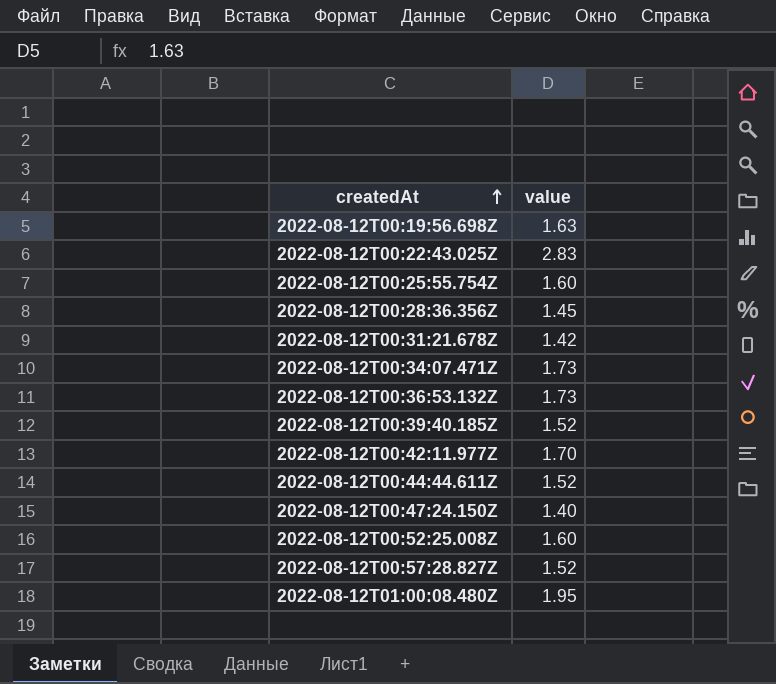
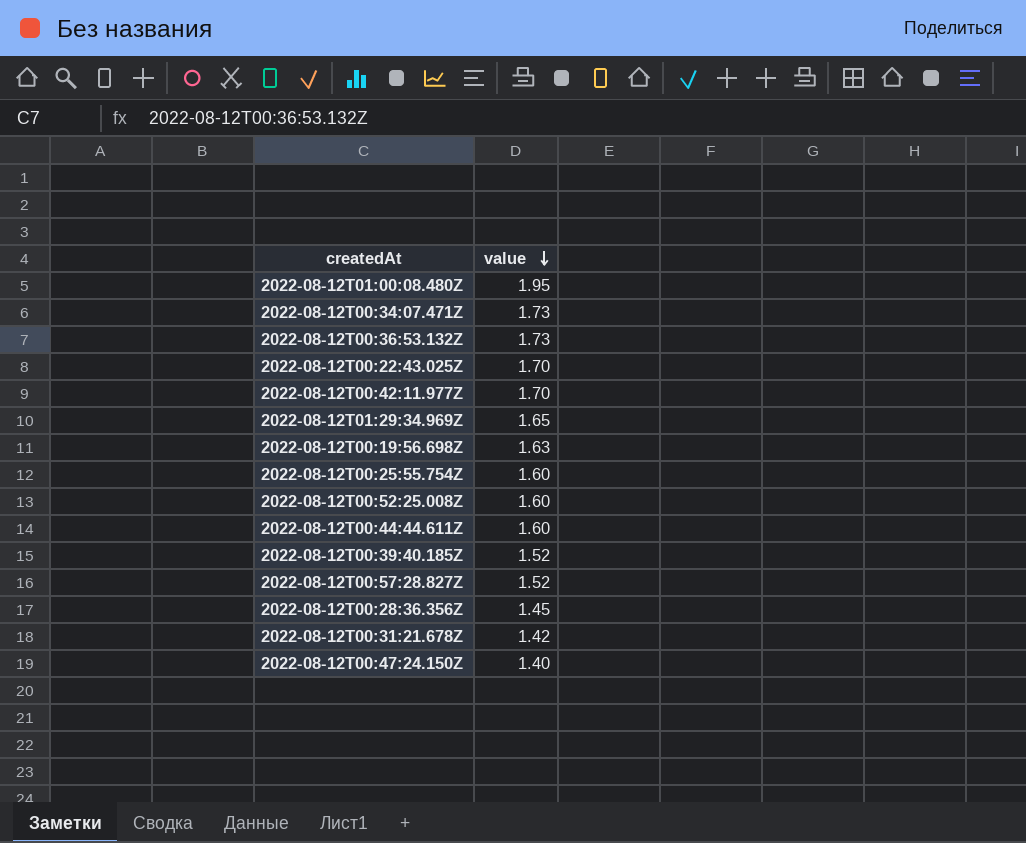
row order: createdAt ascending -> value descending
2022-08-12T00:22:43.025Z | value: 2.83 -> 1.70
row 2022-08-12T01:29:34.969Z: none -> 1.65
2022-08-12T00:44:44.611Z | value: 1.52 -> 1.60

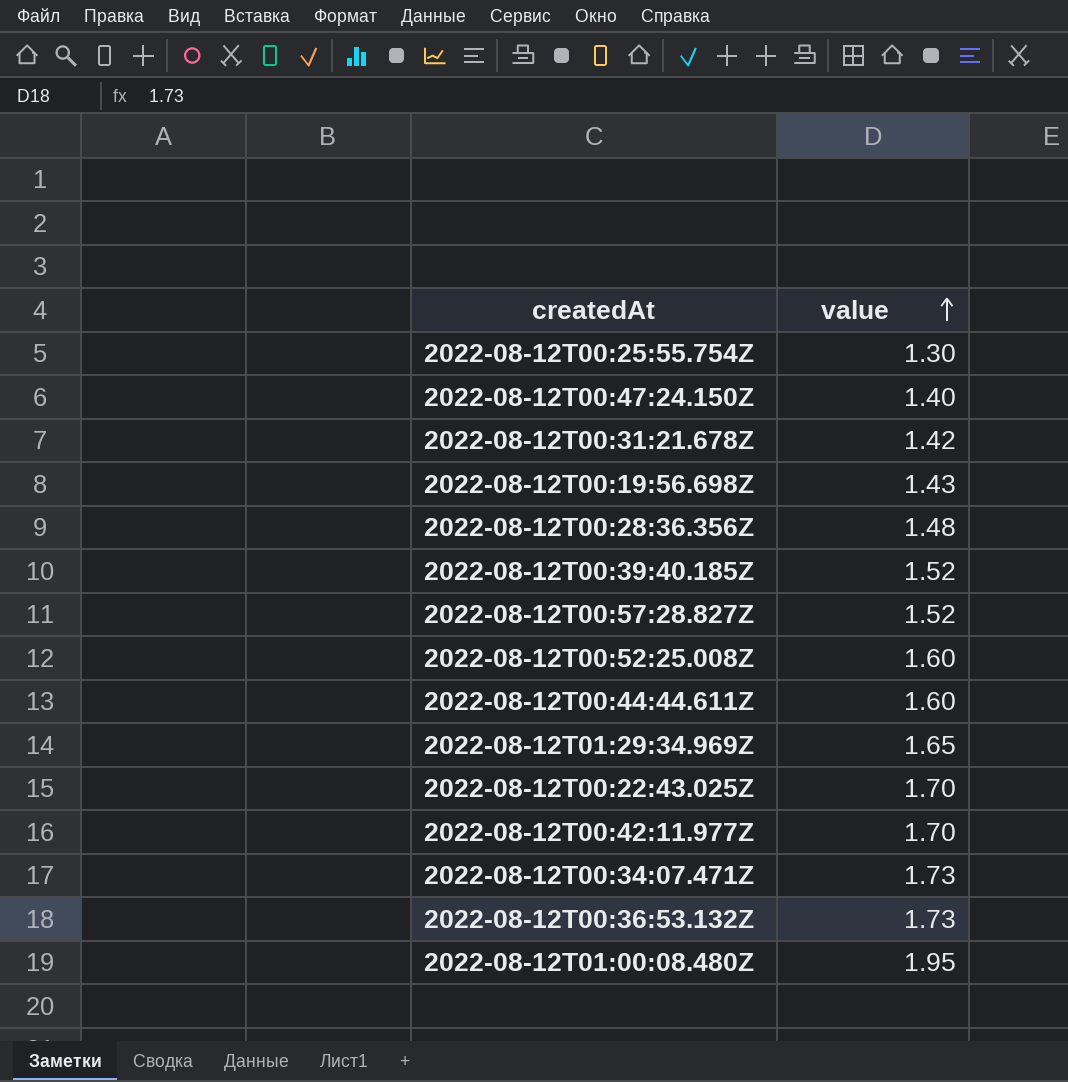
row order: value descending -> value ascending
2022-08-12T00:25:55.754Z | value: 1.60 -> 1.30
2022-08-12T00:19:56.698Z | value: 1.63 -> 1.43
2022-08-12T00:28:36.356Z | value: 1.45 -> 1.48

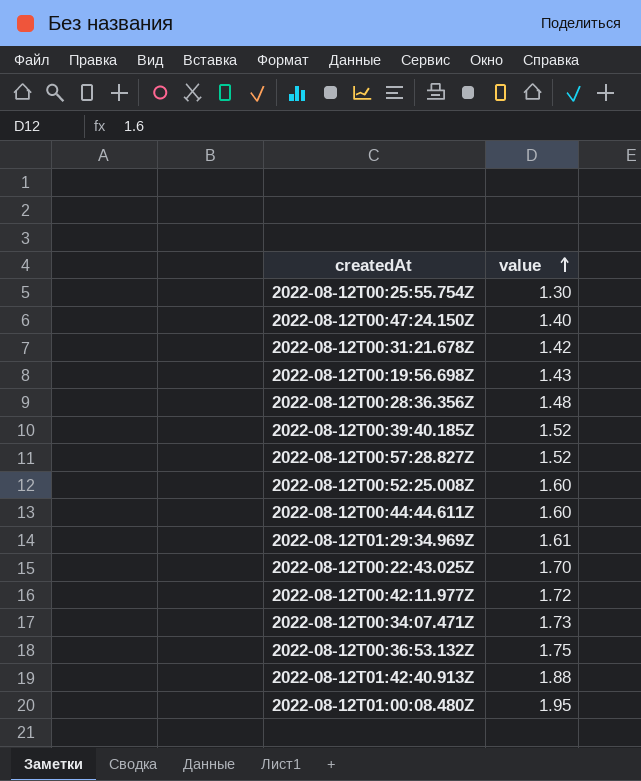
2022-08-12T01:29:34.969Z | value: 1.65 -> 1.61
2022-08-12T00:42:11.977Z | value: 1.70 -> 1.72
2022-08-12T00:36:53.132Z | value: 1.73 -> 1.75
row 2022-08-12T01:42:40.913Z: none -> 1.88

